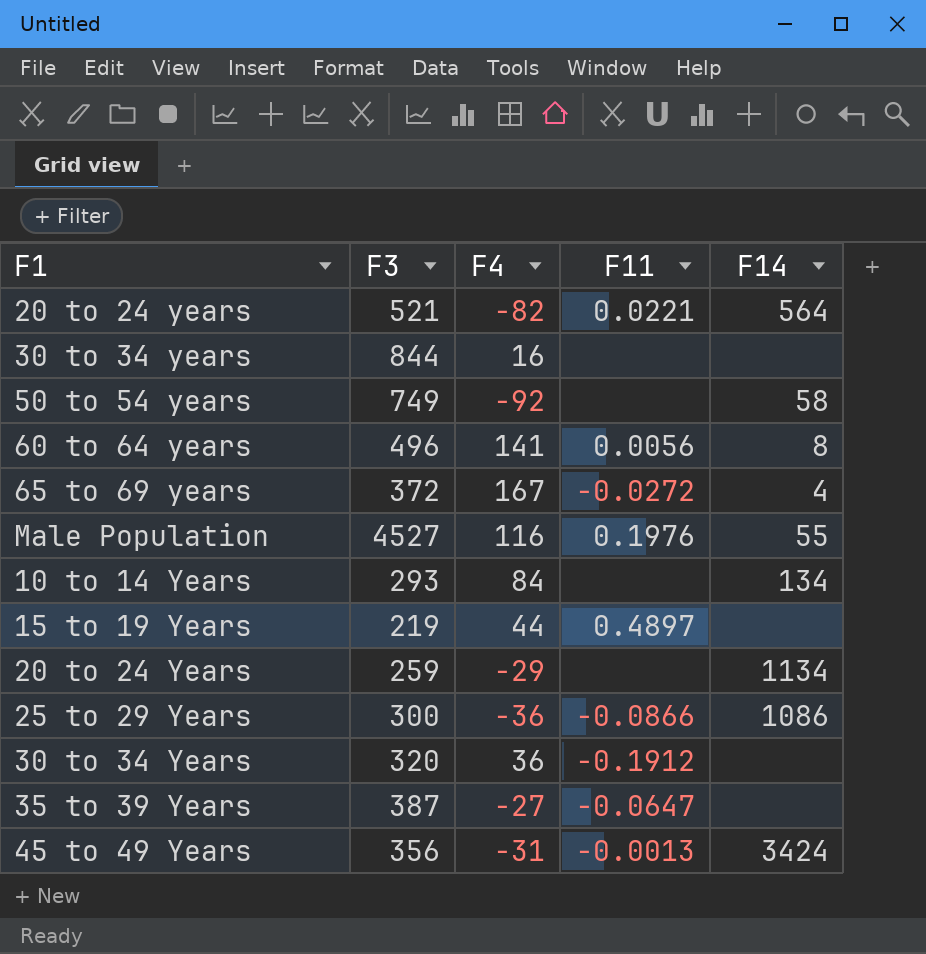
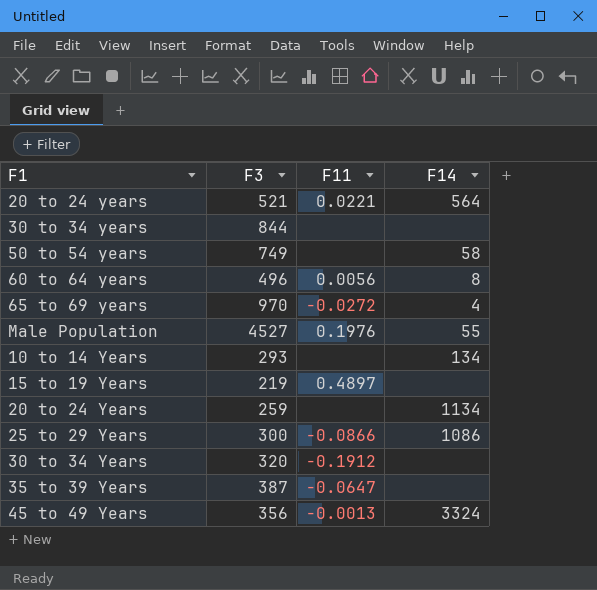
column F4 | position: 3 -> none
65 to 69 years | F3: 372 -> 970
45 to 49 Years | F14: 3424 -> 3324

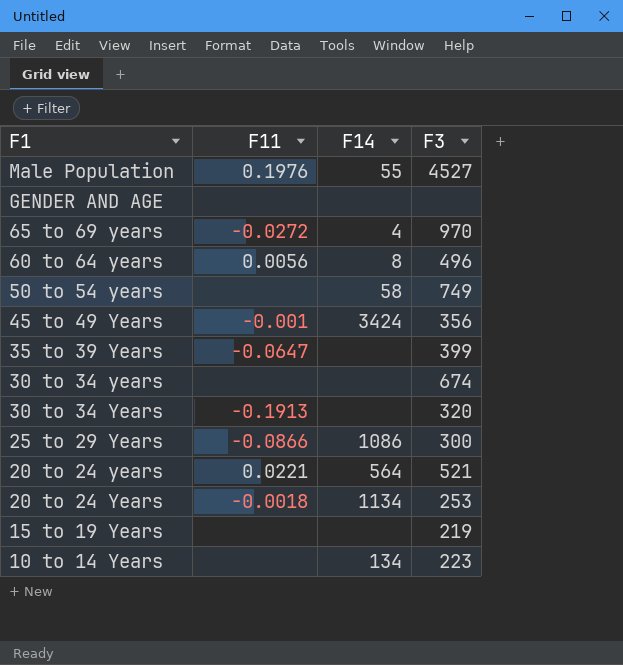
row order: none -> F1 descending
column F3 | position: 2 -> 4
row GENDER AND AGE: none -> none | none | none
45 to 49 Years | F11: -0.0013 -> -0.001
45 to 49 Years | F14: 3324 -> 3424
35 to 39 Years | F3: 387 -> 399
30 to 34 years | F3: 844 -> 674
30 to 34 Years | F11: -0.1912 -> -0.1913
20 to 24 Years | F11: none -> -0.0018
20 to 24 Years | F3: 259 -> 253
15 to 19 Years | F11: 0.4897 -> none
10 to 14 Years | F3: 293 -> 223

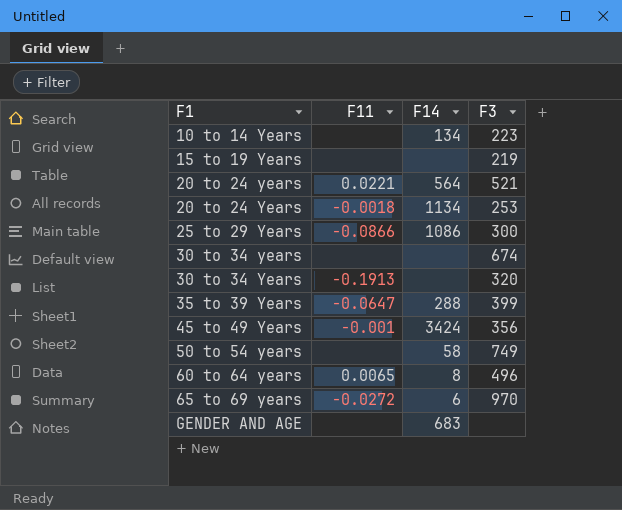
row order: F1 descending -> F1 ascending
row Male Population: 0.1976 | 55 | 4527 -> none
35 to 39 Years | F14: none -> 288
60 to 64 years | F11: 0.0056 -> 0.0065
65 to 69 years | F14: 4 -> 6
GENDER AND AGE | F14: none -> 683

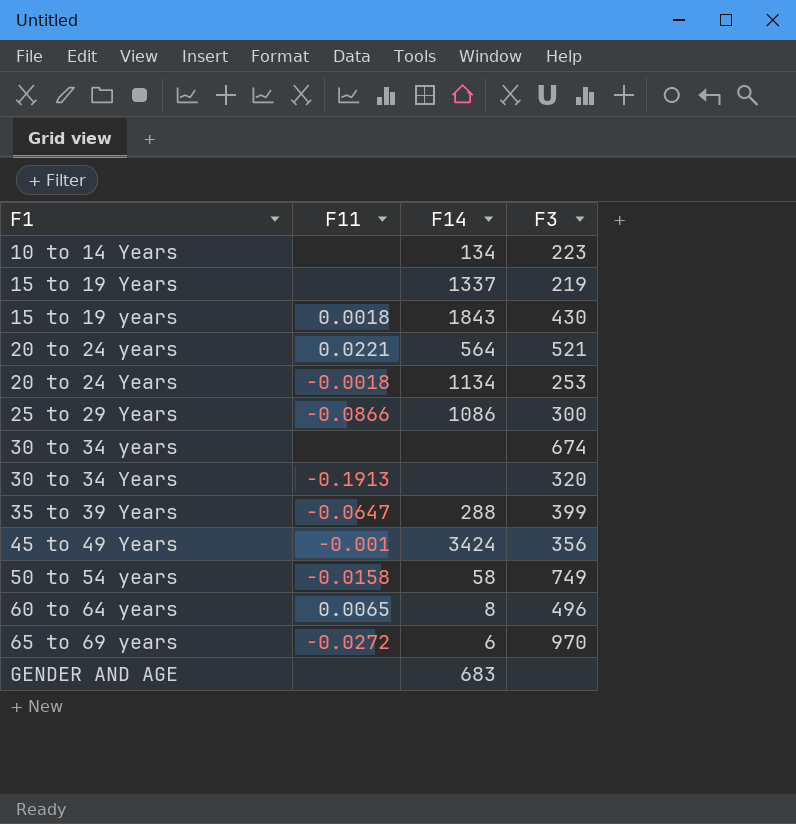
15 to 19 Years | F14: none -> 1337
row 15 to 19 years: none -> 0.0018 | 1843 | 430
50 to 54 years | F11: none -> -0.0158

